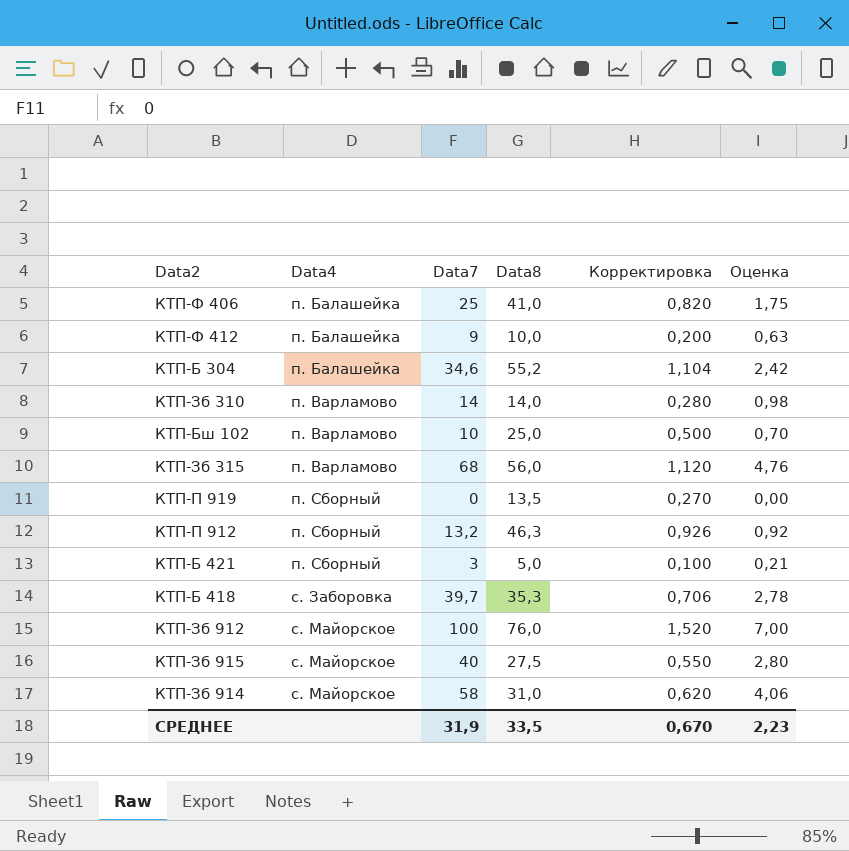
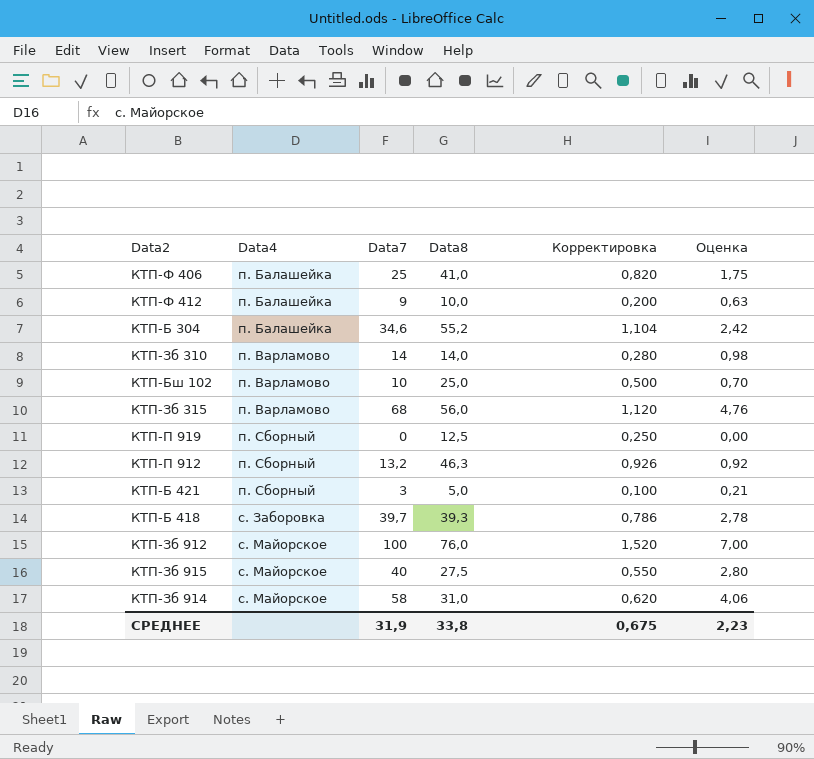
КТП-П 919 | Data8: 13,5 -> 12,5
КТП-П 919 | Корректировка: 0,270 -> 0,250
КТП-Б 418 | Data8: 35,3 -> 39,3
КТП-Б 418 | Корректировка: 0,706 -> 0,786
СРЕДНЕЕ | Data8: 33,5 -> 33,8
СРЕДНЕЕ | Корректировка: 0,670 -> 0,675

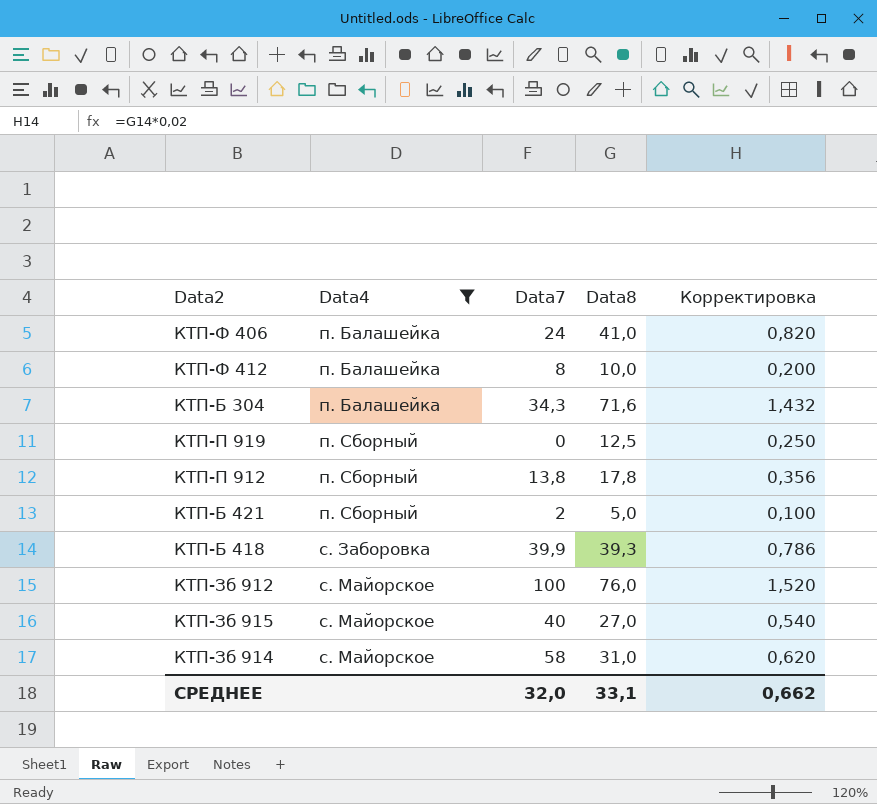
filter: none -> Data4 != п. Варламово
column Оценка | formula: [Data7] * 0,07 -> none
КТП-Ф 406 | Data7: 25 -> 24
КТП-Ф 412 | Data7: 9 -> 8
КТП-Б 304 | Data7: 34,6 -> 34,3
КТП-Б 304 | Data8: 55,2 -> 71,6
КТП-Б 304 | Корректировка: 1,104 -> 1,432
КТП-П 912 | Data7: 13,2 -> 13,8
КТП-П 912 | Data8: 46,3 -> 17,8
КТП-П 912 | Корректировка: 0,926 -> 0,356
КТП-Б 421 | Data7: 3 -> 2
КТП-Б 418 | Data7: 39,7 -> 39,9
КТП-Зб 915 | Data8: 27,5 -> 27,0
КТП-Зб 915 | Корректировка: 0,550 -> 0,540
СРЕДНЕЕ | Data7: 31,9 -> 32,0
СРЕДНЕЕ | Data8: 33,8 -> 33,1
СРЕДНЕЕ | Корректировка: 0,675 -> 0,662

